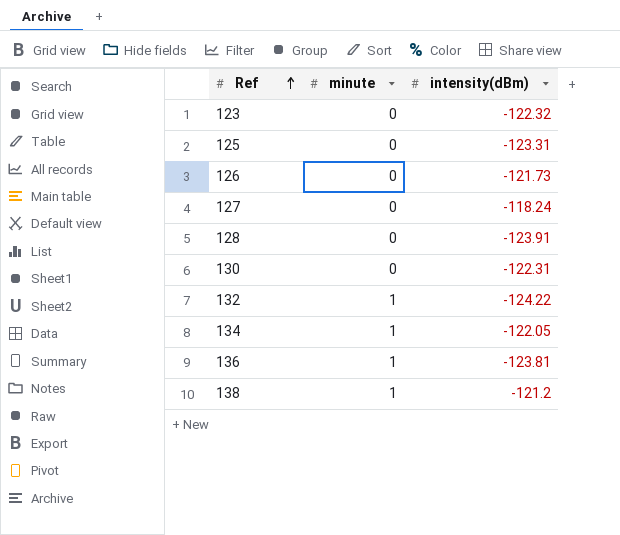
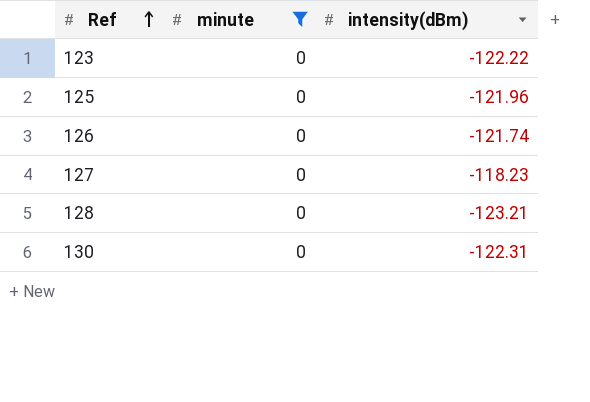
filter: none -> minute = 0
123 | intensity(dBm): -122.32 -> -122.22
125 | intensity(dBm): -123.31 -> -121.96
126 | intensity(dBm): -121.73 -> -121.74
127 | intensity(dBm): -118.24 -> -118.23
128 | intensity(dBm): -123.91 -> -123.21

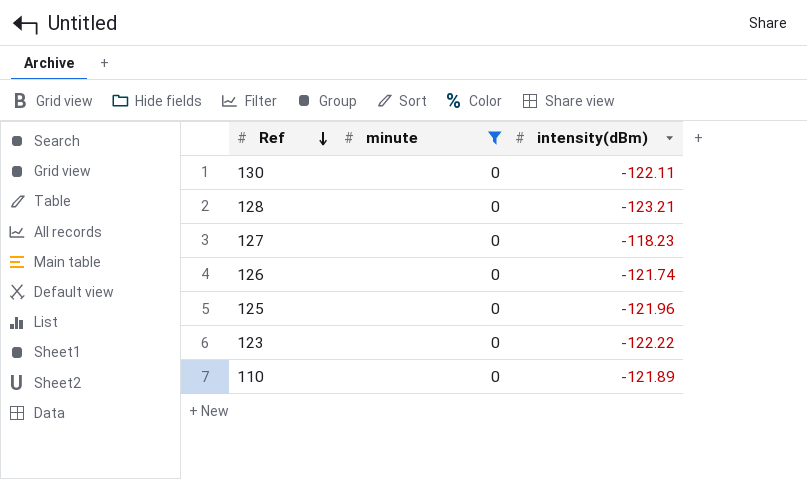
row order: Ref ascending -> Ref descending
130 | intensity(dBm): -122.31 -> -122.11
row 110: none -> 0 | -121.89

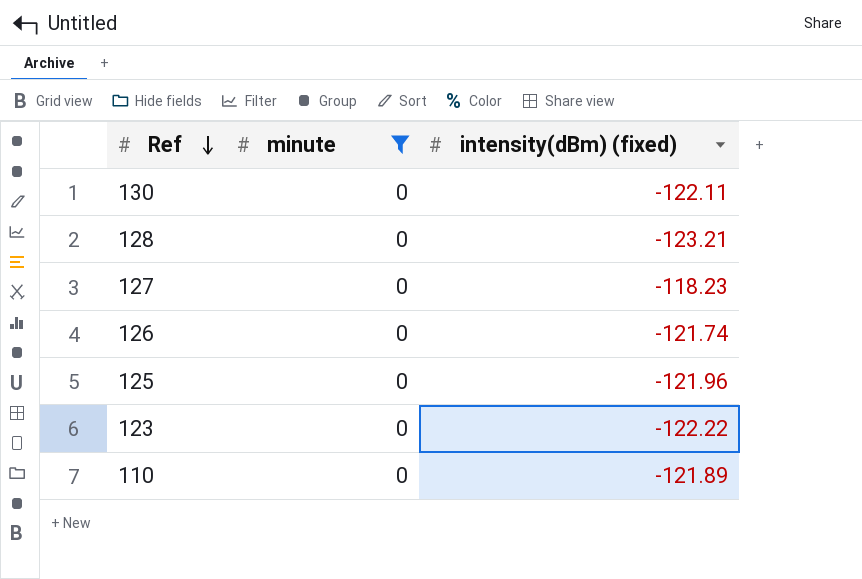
column name: intensity(dBm) -> intensity(dBm) (fixed)

